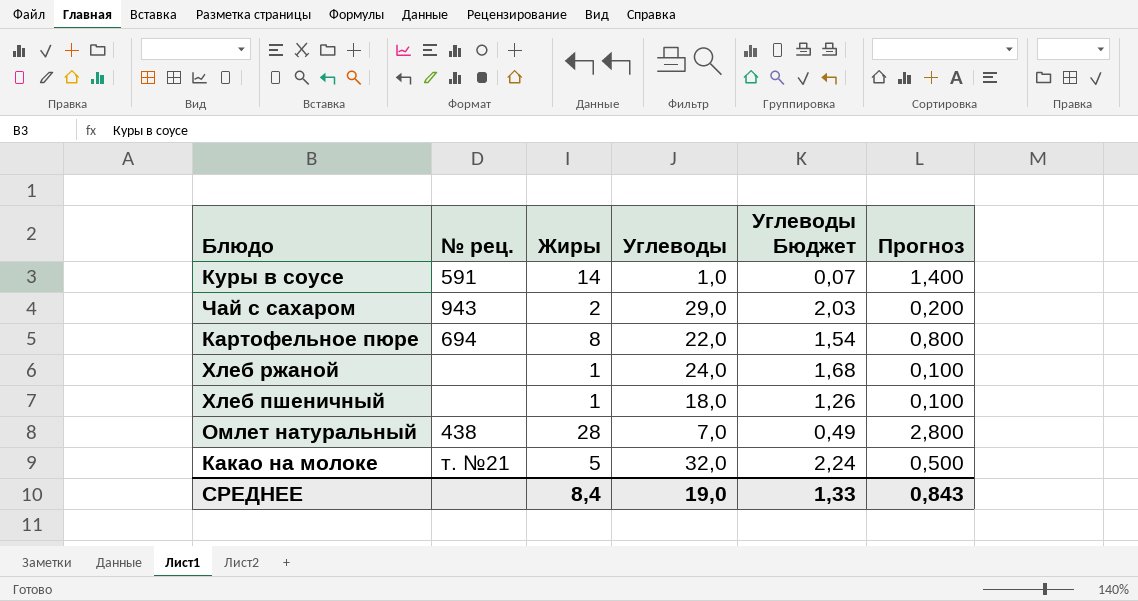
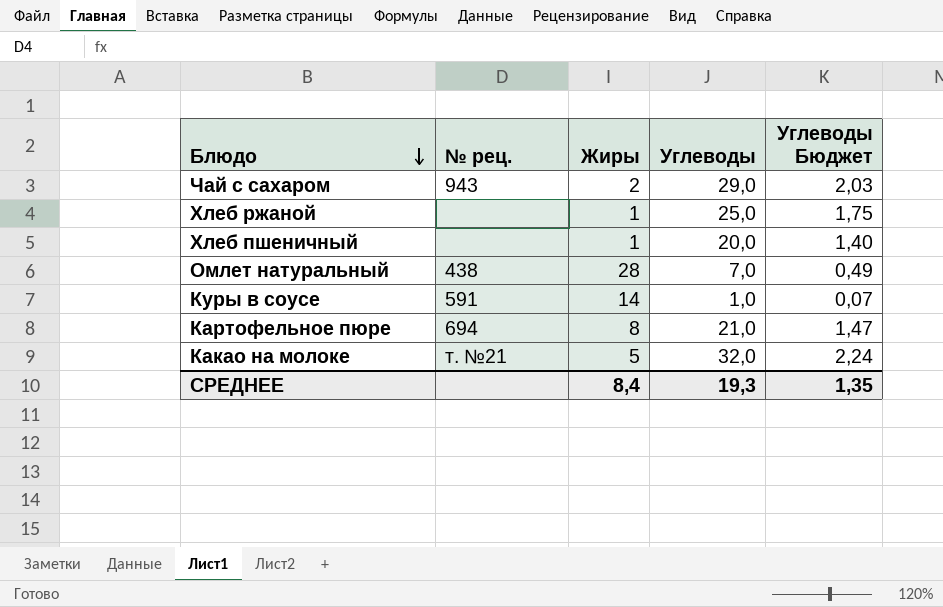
row order: none -> Блюдо descending
column Прогноз | formula: [Жиры] * 0,1 -> none
Хлеб ржаной | Углеводы: 24,0 -> 25,0
Хлеб ржаной | Углеводы Бюджет: 1,68 -> 1,75
Хлеб пшеничный | Углеводы: 18,0 -> 20,0
Хлеб пшеничный | Углеводы Бюджет: 1,26 -> 1,40
Картофельное пюре | Углеводы: 22,0 -> 21,0
Картофельное пюре | Углеводы Бюджет: 1,54 -> 1,47
СРЕДНЕЕ | Углеводы: 19,0 -> 19,3
СРЕДНЕЕ | Углеводы Бюджет: 1,33 -> 1,35

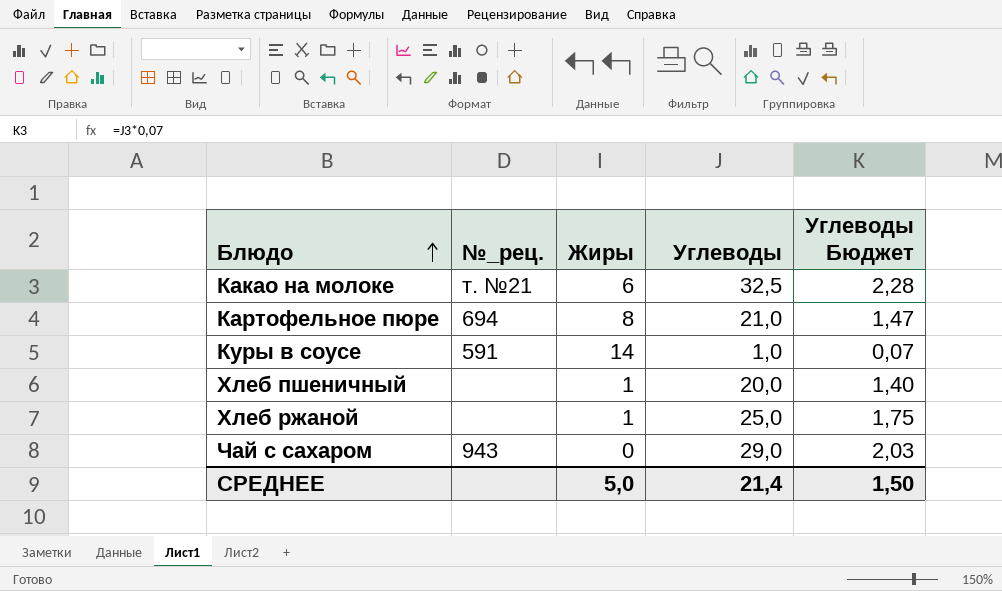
row order: Блюдо descending -> Блюдо ascending
column name: № рец. -> №_рец.
row Омлет натуральный: 438 | 28 | 7,0 | 0,49 -> none
Какао на молоке | Жиры: 5 -> 6
Какао на молоке | Углеводы: 32,0 -> 32,5
Какао на молоке | Углеводы Бюджет: 2,24 -> 2,28
Чай с сахаром | Жиры: 2 -> 0
СРЕДНЕЕ | Жиры: 8,4 -> 5,0
СРЕДНЕЕ | Углеводы: 19,3 -> 21,4
СРЕДНЕЕ | Углеводы Бюджет: 1,35 -> 1,50

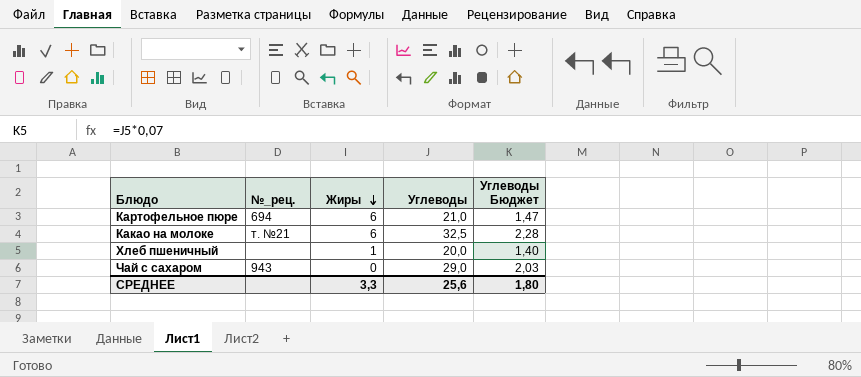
row order: Блюдо ascending -> Жиры descending
row Куры в соусе: 591 | 14 | 1,0 | 0,07 -> none
row Хлеб ржаной: none | 1 | 25,0 | 1,75 -> none
Картофельное пюре | Жиры: 8 -> 6
СРЕДНЕЕ | Жиры: 5,0 -> 3,3
СРЕДНЕЕ | Углеводы: 21,4 -> 25,6
СРЕДНЕЕ | Углеводы Бюджет: 1,50 -> 1,80

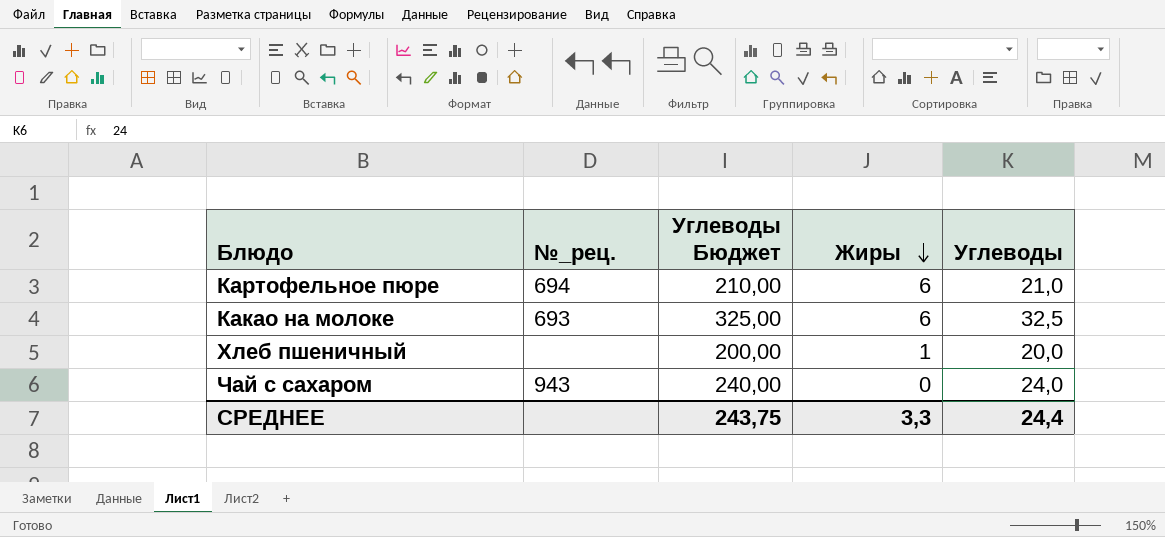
column Углеводы Бюджет | formula: [Углеводы] * 0,07 -> [Углеводы] * 10
column Углеводы Бюджет | position: 5 -> 3
Какао на молоке | №_рец.: т. №21 -> 693
Чай с сахаром | Углеводы: 29,0 -> 24,0
СРЕДНЕЕ | Углеводы Бюджет: 1,80 -> 243,75
СРЕДНЕЕ | Углеводы: 25,6 -> 24,4

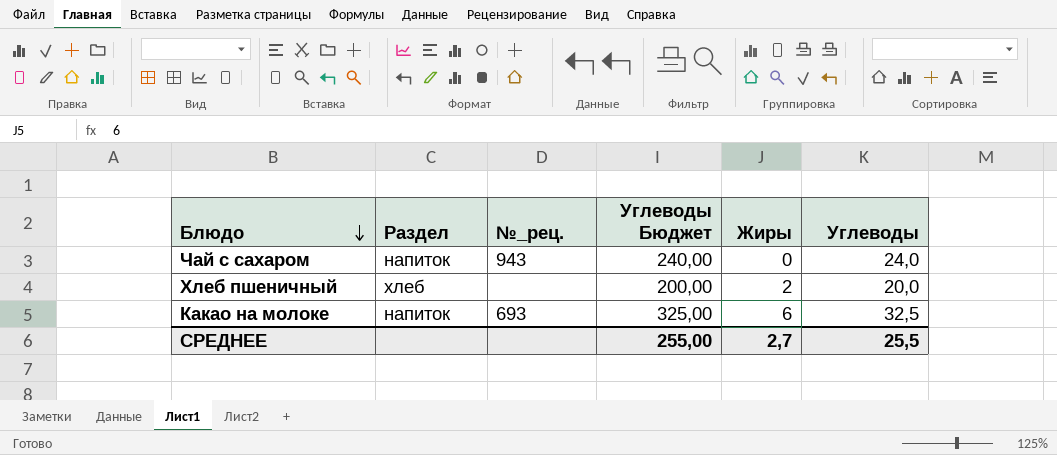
row order: Жиры descending -> Блюдо descending
column Раздел | position: none -> 2
row Картофельное пюре: 694 | 210,00 | 6 | 21,0 -> none
Хлеб пшеничный | Жиры: 1 -> 2
СРЕДНЕЕ | Углеводы Бюджет: 243,75 -> 255,00
СРЕДНЕЕ | Жиры: 3,3 -> 2,7
СРЕДНЕЕ | Углеводы: 24,4 -> 25,5

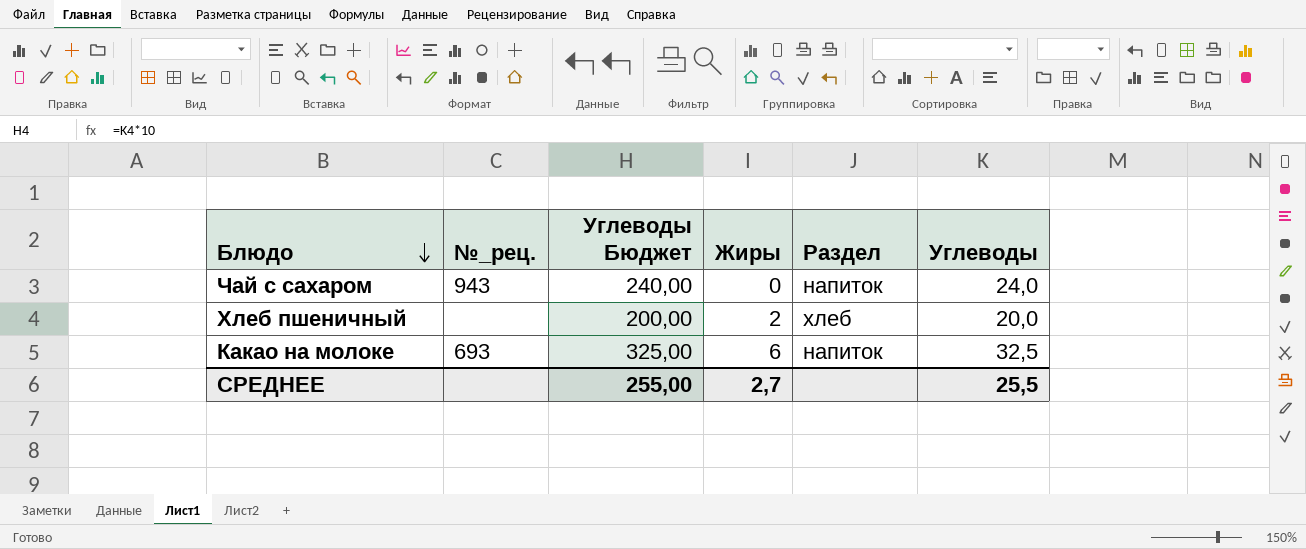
column Раздел | position: 2 -> 5

